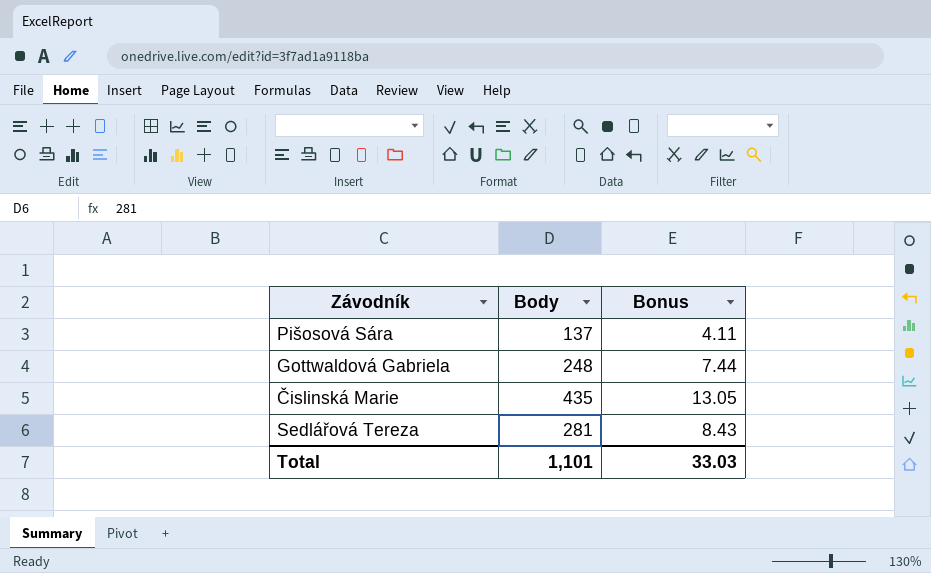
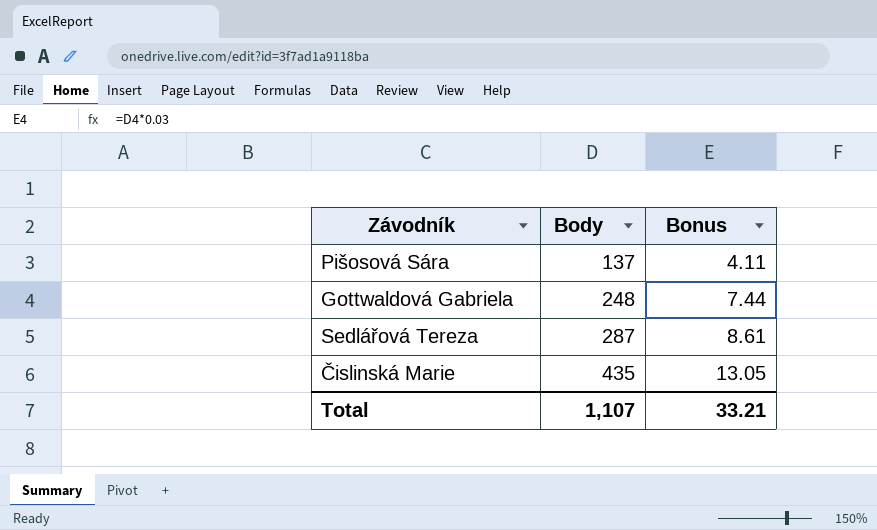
row order: none -> Body ascending
Sedlářová Tereza | Body: 281 -> 287
Sedlářová Tereza | Bonus: 8.43 -> 8.61
Total | Body: 1,101 -> 1,107
Total | Bonus: 33.03 -> 33.21

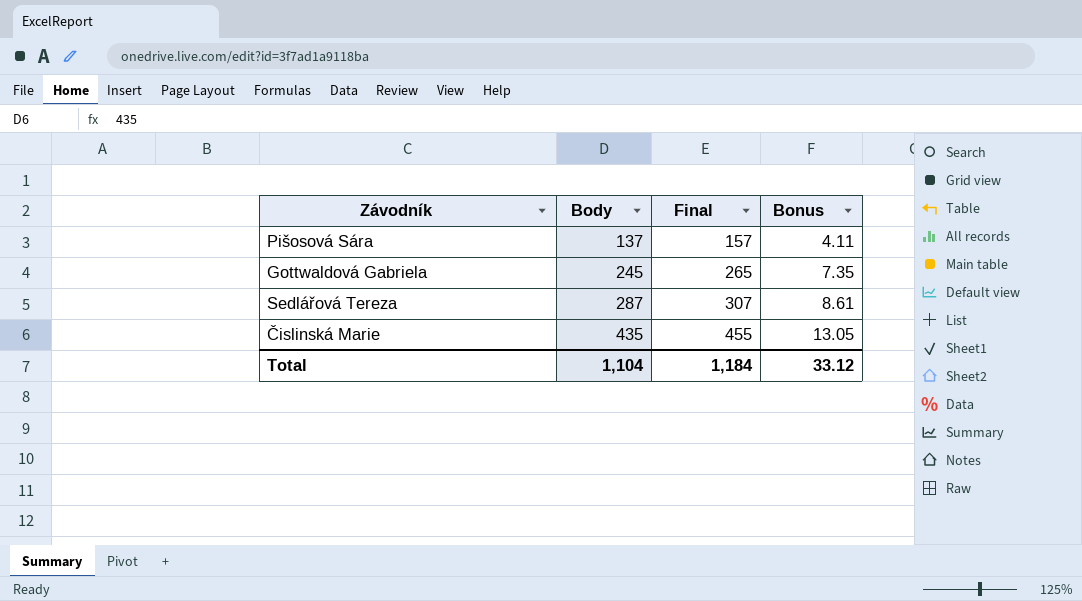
column Final | formula: none -> [Body] + 20
Gottwaldová Gabriela | Body: 248 -> 245
Gottwaldová Gabriela | Bonus: 7.44 -> 7.35
Total | Body: 1,107 -> 1,104
Total | Bonus: 33.21 -> 33.12

